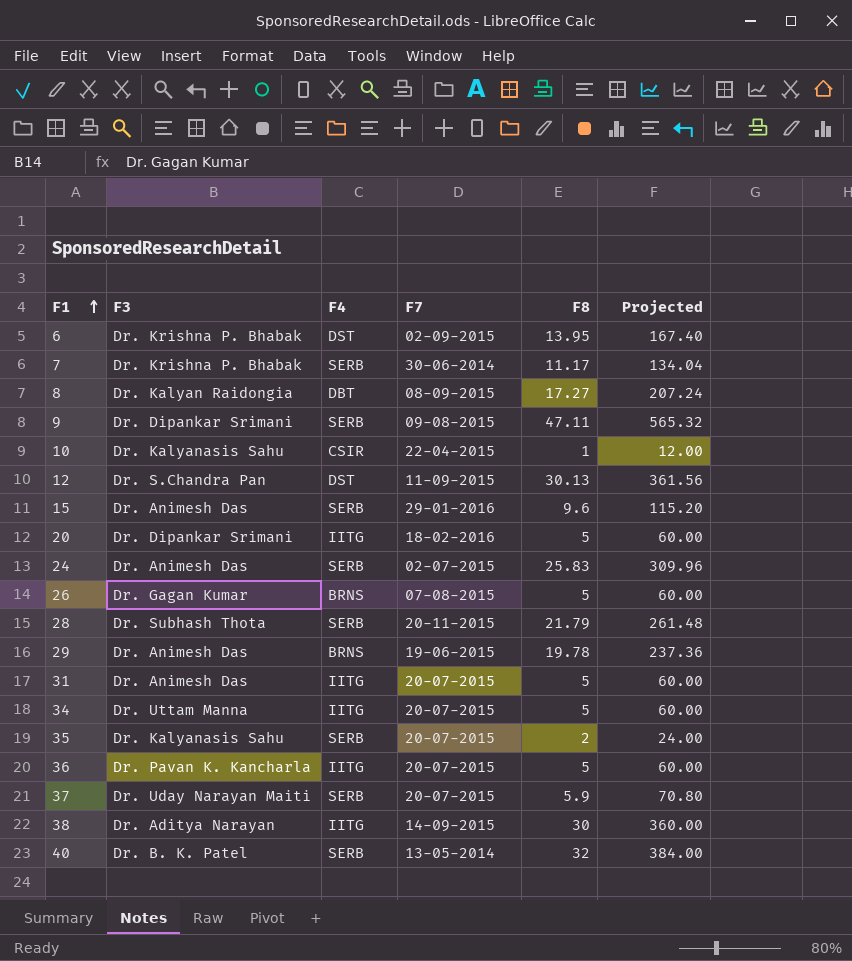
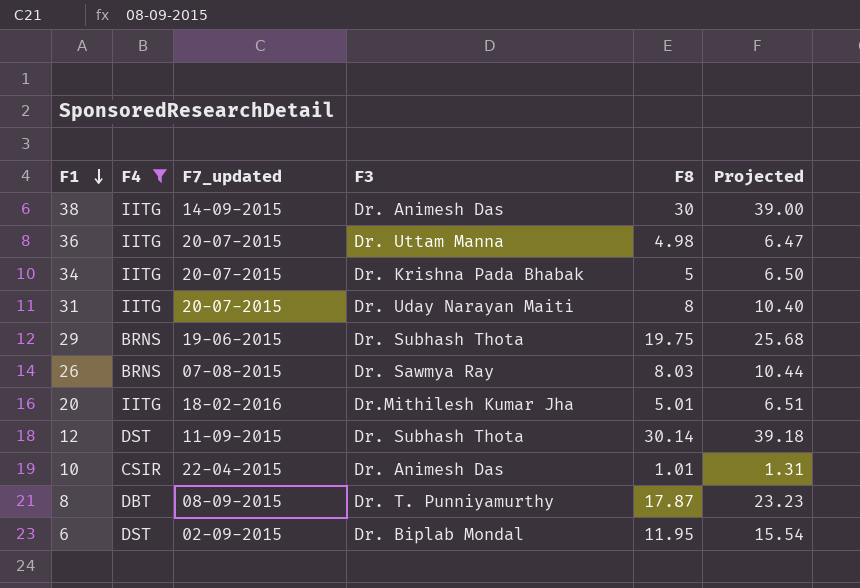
filter: none -> F4 != SERB
row order: F1 ascending -> F1 descending
column name: F7 -> F7_updated
column F3 | position: 2 -> 4
column Projected | formula: [F8] * 12 -> [F8] * 1.3
38 | F3: Dr. Aditya Narayan -> Dr. Animesh Das
36 | F3: Dr. Pavan K. Kancharla -> Dr. Uttam Manna
36 | F8: 5 -> 4.98
34 | F3: Dr. Uttam Manna -> Dr. Krishna Pada Bhabak
31 | F3: Dr. Animesh Das -> Dr. Uday Narayan Maiti
31 | F8: 5 -> 8
29 | F3: Dr. Animesh Das -> Dr. Subhash Thota
29 | F8: 19.78 -> 19.75
26 | F3: Dr. Gagan Kumar -> Dr. Sawmya Ray
26 | F8: 5 -> 8.03
20 | F3: Dr. Dipankar Srimani -> Dr.Mithilesh Kumar Jha
20 | F8: 5 -> 5.01
12 | F3: Dr. S.Chandra Pan -> Dr. Subhash Thota
12 | F8: 30.13 -> 30.14
10 | F3: Dr. Kalyanasis Sahu -> Dr. Animesh Das
10 | F8: 1 -> 1.01
8 | F3: Dr. Kalyan Raidongia -> Dr. T. Punniyamurthy
8 | F8: 17.27 -> 17.87
6 | F3: Dr. Krishna P. Bhabak -> Dr. Biplab Mondal
6 | F8: 13.95 -> 11.95

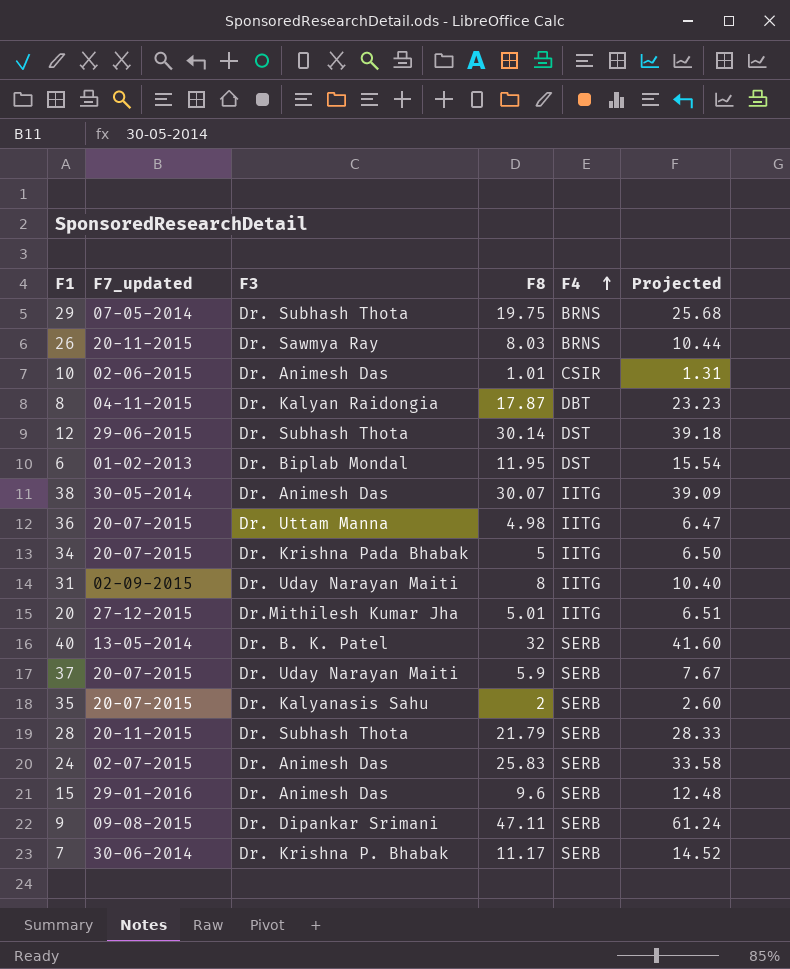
filter: F4 != SERB -> none
row order: F1 descending -> F4 ascending
column F4 | position: 2 -> 5
29 | F7_updated: 19-06-2015 -> 07-05-2014
26 | F7_updated: 07-08-2015 -> 20-11-2015
10 | F7_updated: 22-04-2015 -> 02-06-2015
8 | F7_updated: 08-09-2015 -> 04-11-2015
8 | F3: Dr. T. Punniyamurthy -> Dr. Kalyan Raidongia
12 | F7_updated: 11-09-2015 -> 29-06-2015
6 | F7_updated: 02-09-2015 -> 01-02-2013
38 | F7_updated: 14-09-2015 -> 30-05-2014
38 | F8: 30 -> 30.07
38 | Projected: 39.00 -> 39.09
31 | F7_updated: 20-07-2015 -> 02-09-2015
20 | F7_updated: 18-02-2016 -> 27-12-2015

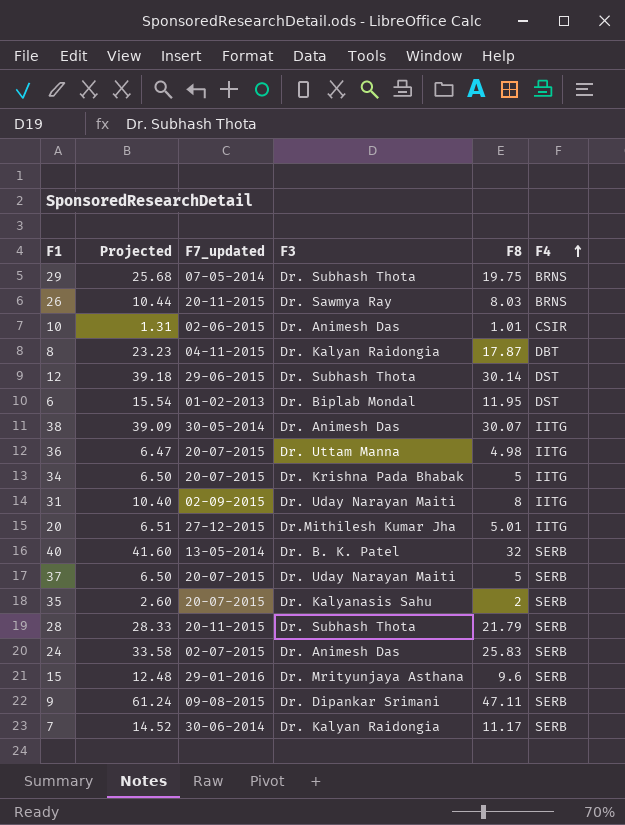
column Projected | position: 6 -> 2
37 | Projected: 7.67 -> 6.50
37 | F8: 5.9 -> 5
15 | F3: Dr. Animesh Das -> Dr. Mrityunjaya Asthana
7 | F3: Dr. Krishna P. Bhabak -> Dr. Kalyan Raidongia

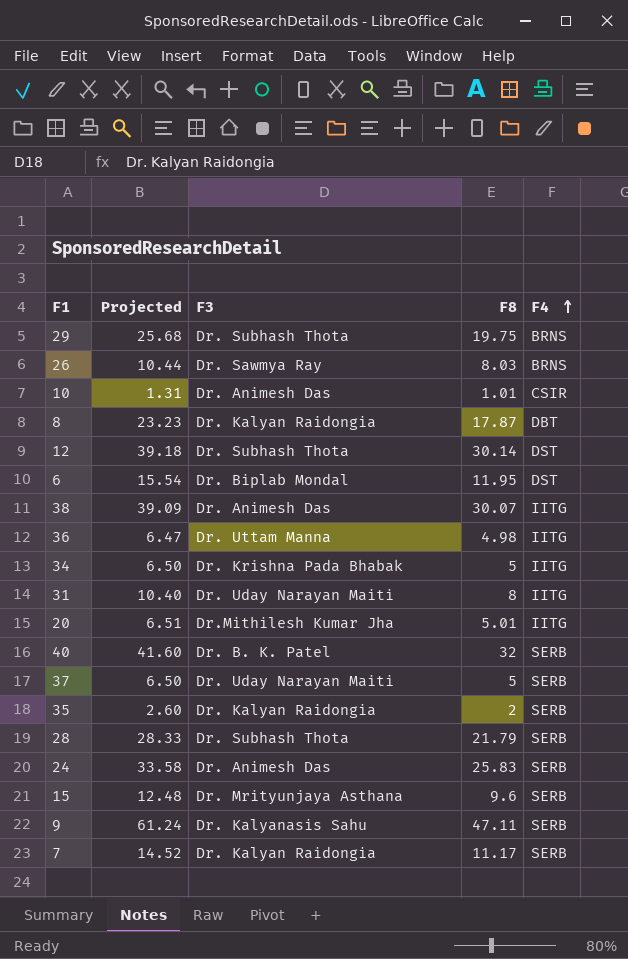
column F7_updated | position: 3 -> none
35 | F3: Dr. Kalyanasis Sahu -> Dr. Kalyan Raidongia
9 | F3: Dr. Dipankar Srimani -> Dr. Kalyanasis Sahu

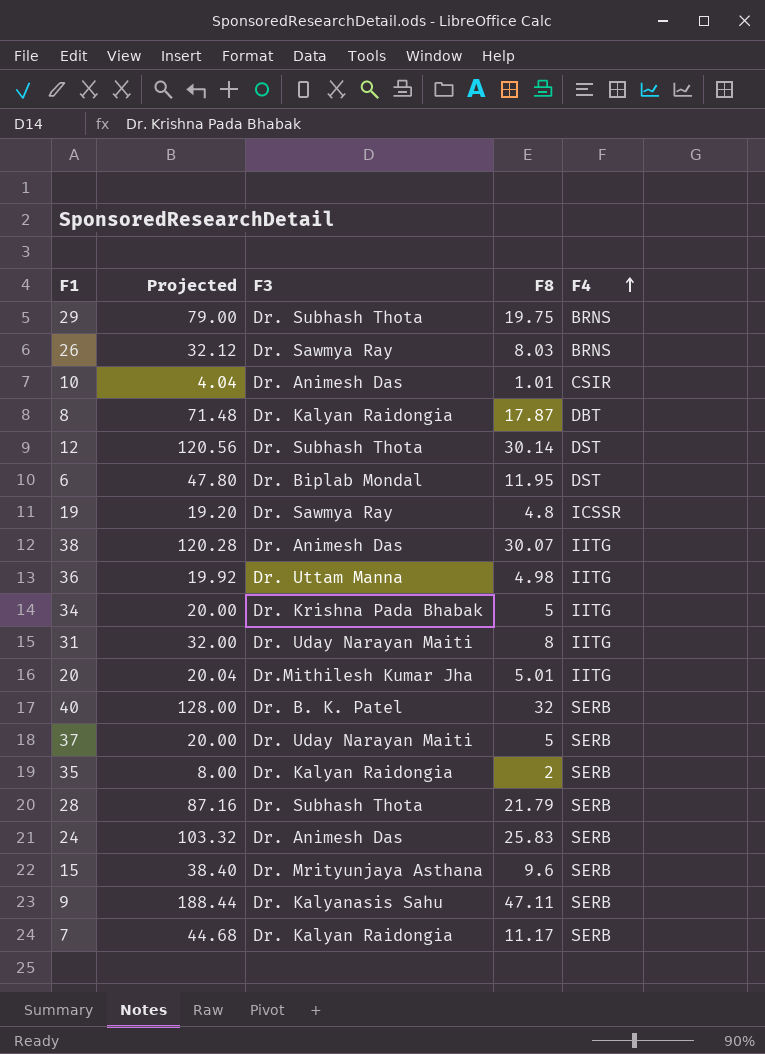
column Projected | formula: [F8] * 1.3 -> [F8] * 4
row 19: none -> 19.20 | Dr. Sawmya Ray | 4.8 | ICSSR

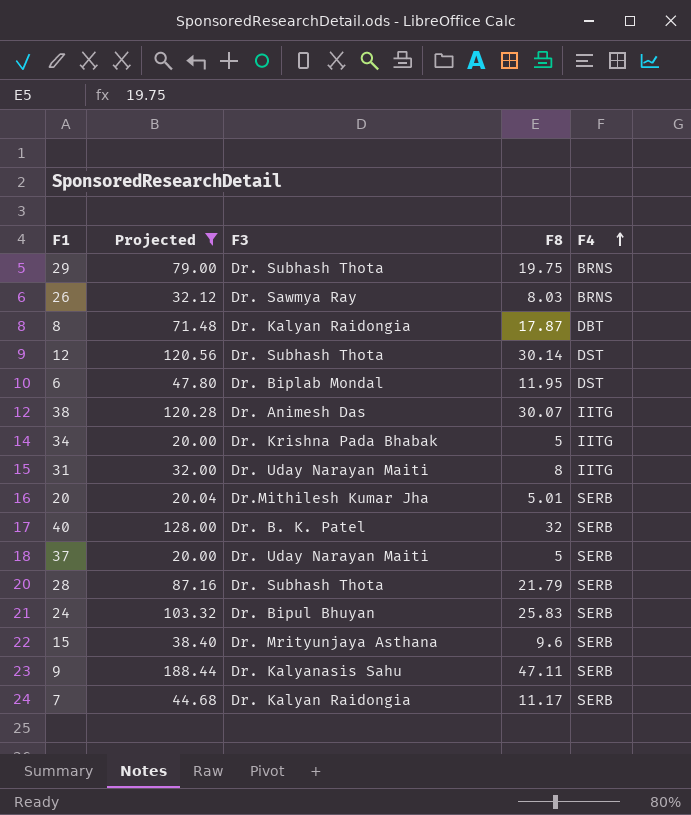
filter: none -> Projected >= 20.00
20 | F4: IITG -> SERB
24 | F3: Dr. Animesh Das -> Dr. Bipul Bhuyan

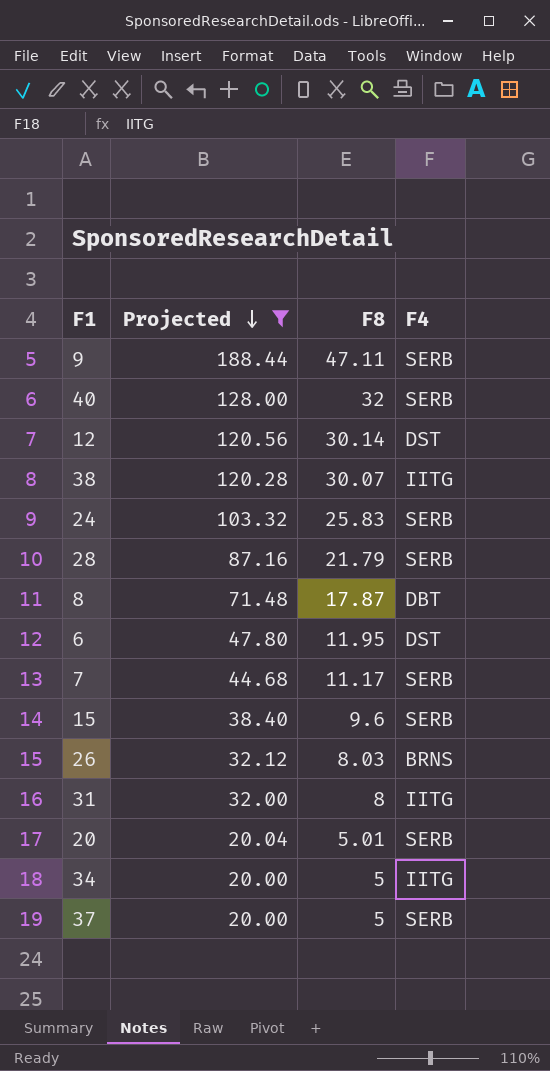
row order: F4 ascending -> Projected descending
column F3 | position: 3 -> none
row 29: 79.00 | Dr. Subhash Thota | 19.75 | BRNS -> none

